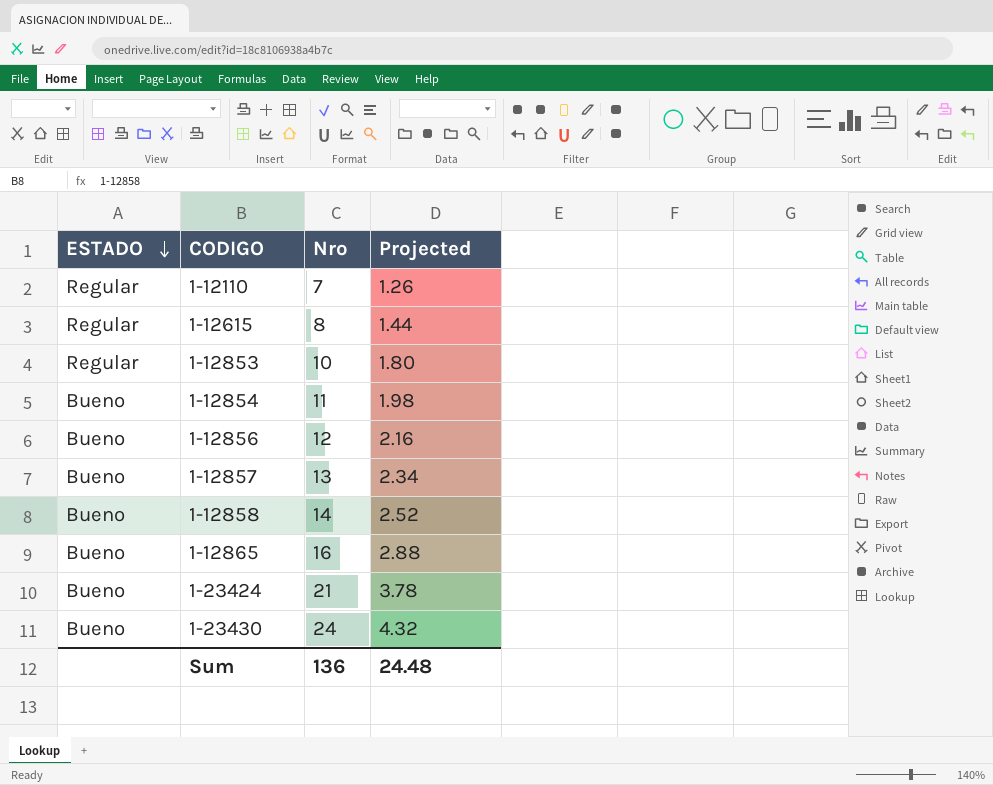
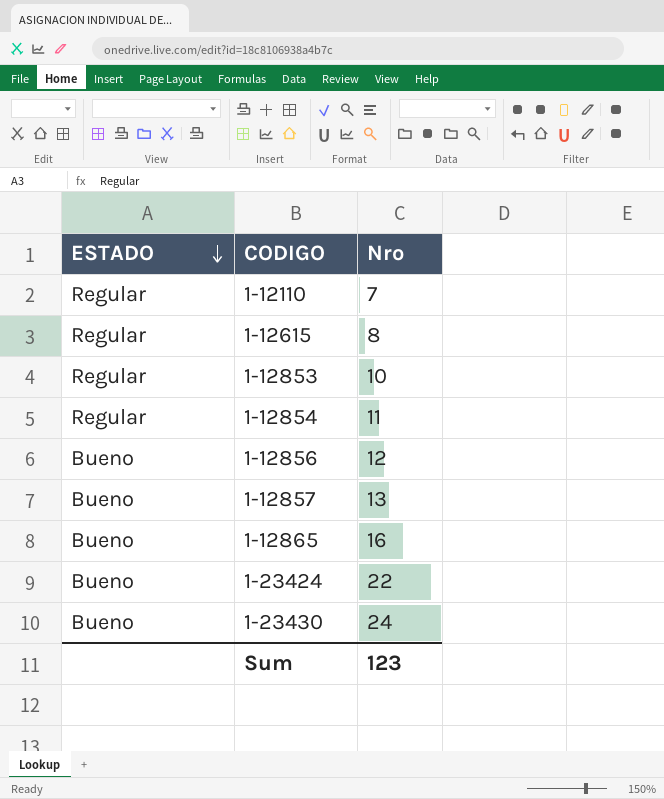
column Projected | formula: [Nro] * 0.18 -> none
row 1-12858: Bueno | 14 | 2.52 -> none
1-12854 | ESTADO: Bueno -> Regular
1-23424 | Nro: 21 -> 22
Sum | Nro: 136 -> 123

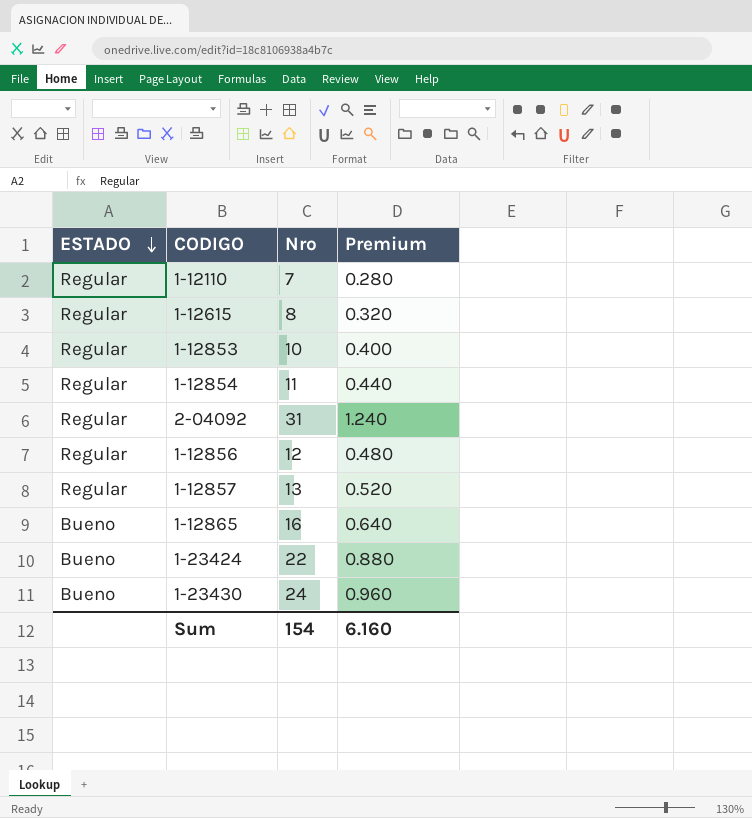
column Premium | formula: none -> [Nro] * 0.04
row 2-04092: none -> Regular | 31 | 1.240
1-12856 | ESTADO: Bueno -> Regular
1-12857 | ESTADO: Bueno -> Regular
Sum | Nro: 123 -> 154

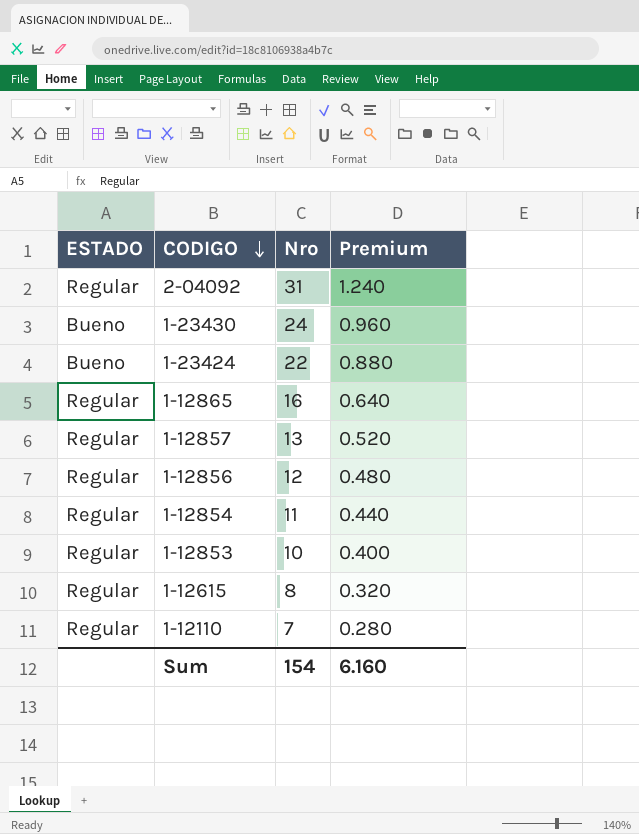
row order: ESTADO descending -> CODIGO descending
1-12865 | ESTADO: Bueno -> Regular

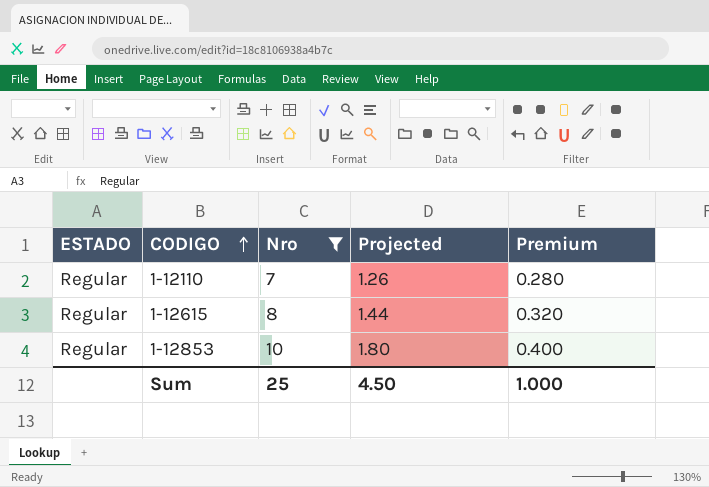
filter: none -> Nro <= 10
row order: CODIGO descending -> CODIGO ascending
column Projected | formula: none -> [Nro] * 0.18
Sum | Nro: 154 -> 25
Sum | Premium: 6.160 -> 1.000

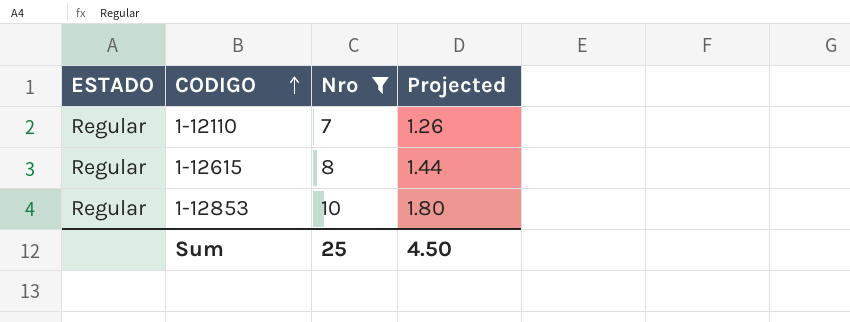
column Premium | formula: [Nro] * 0.04 -> none

